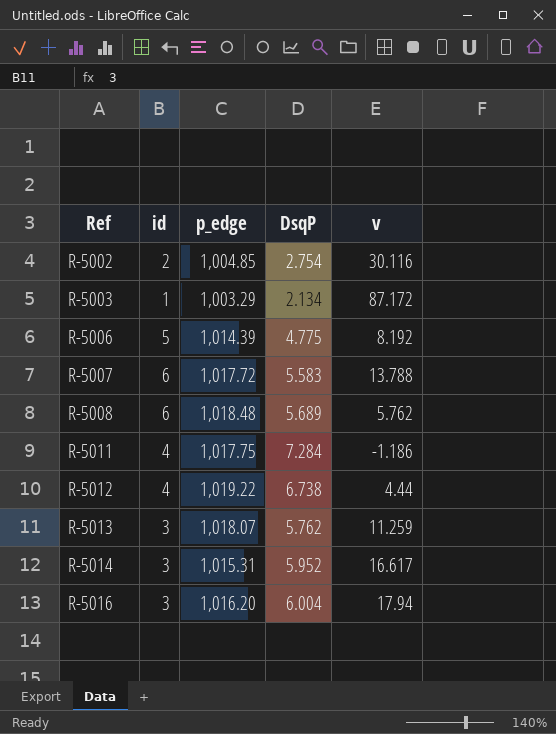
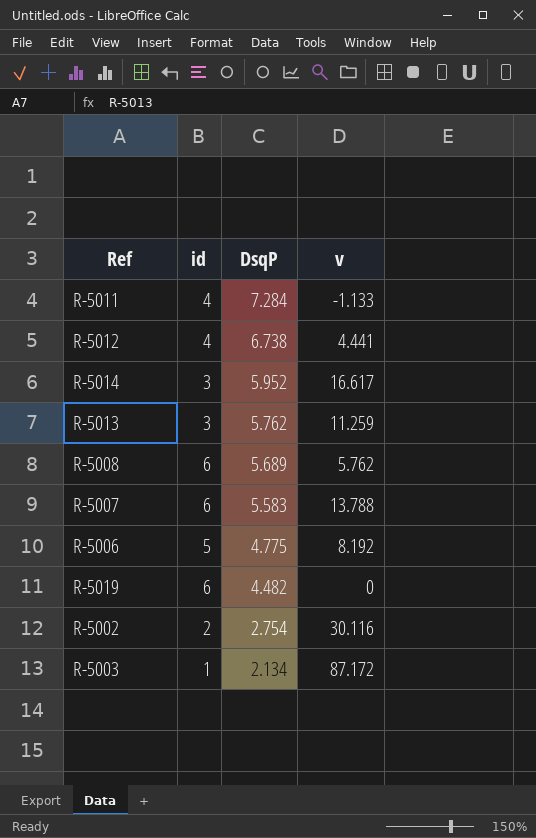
row order: Ref ascending -> DsqP descending
column p_edge | position: 3 -> none
row R-5016: 3 | 1,016.20 | 6.004 | 17.94 -> none
R-5011 | v: -1.186 -> -1.133
R-5012 | v: 4.44 -> 4.441
row R-5019: none -> 6 | 4.482 | 0

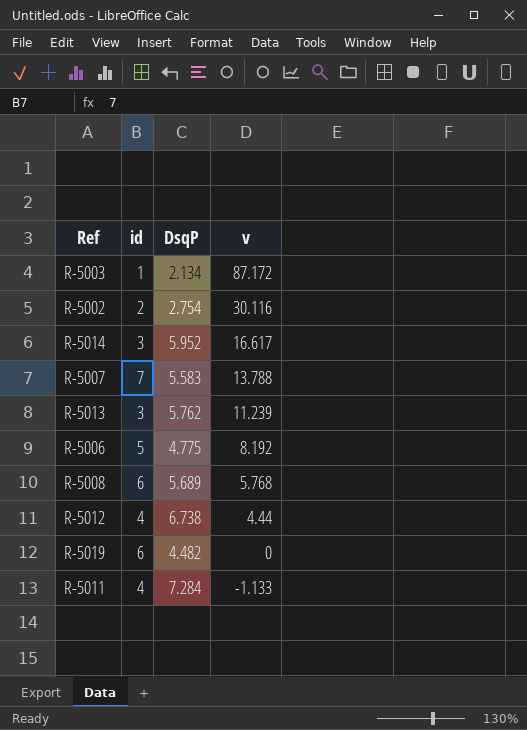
row order: DsqP descending -> v descending
R-5007 | id: 6 -> 7
R-5013 | v: 11.259 -> 11.239
R-5008 | v: 5.762 -> 5.768
R-5012 | v: 4.441 -> 4.44

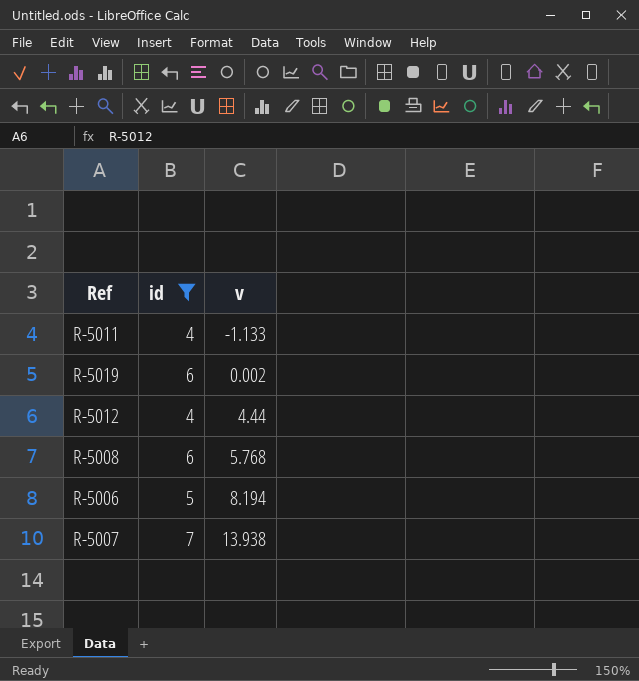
filter: none -> id >= 4
row order: v descending -> v ascending
column DsqP | position: 3 -> none
R-5019 | v: 0 -> 0.002
R-5006 | v: 8.192 -> 8.194
R-5007 | v: 13.788 -> 13.938

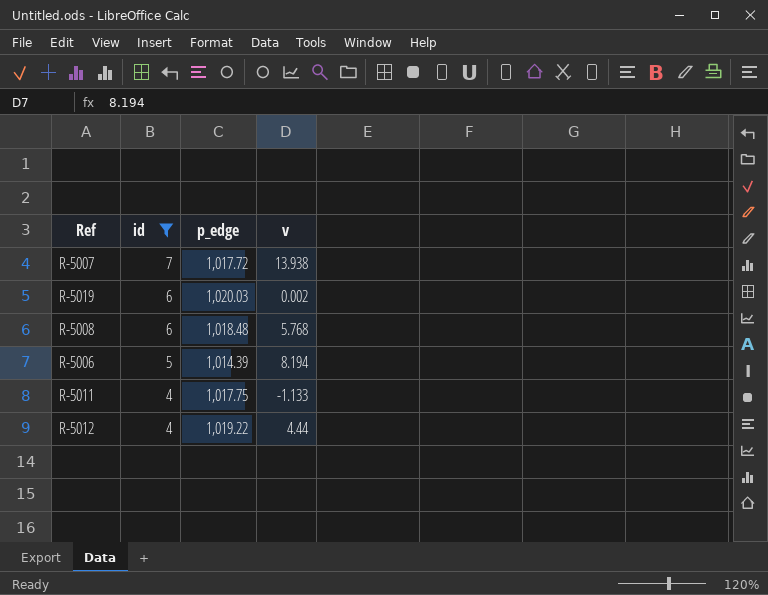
row order: v ascending -> id descending
column p_edge | position: none -> 3

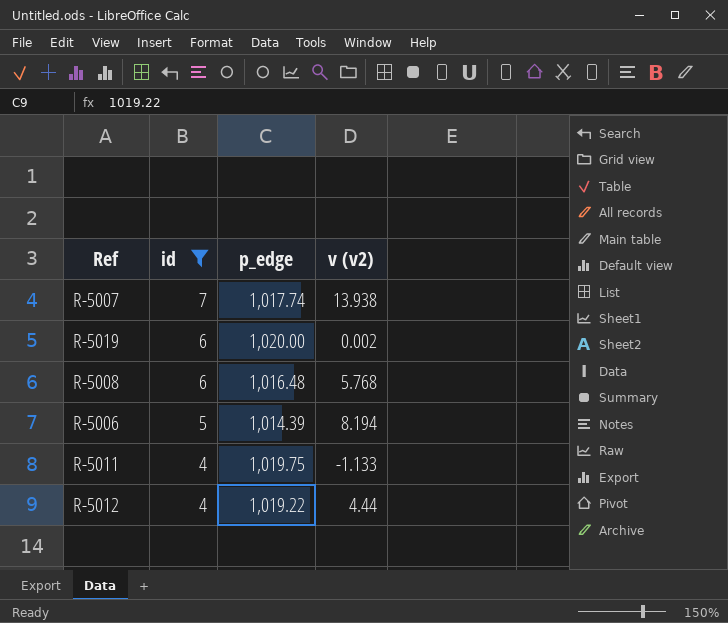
column name: v -> v (v2)
R-5007 | p_edge: 1,017.72 -> 1,017.74
R-5019 | p_edge: 1,020.03 -> 1,020.00
R-5008 | p_edge: 1,018.48 -> 1,016.48
R-5011 | p_edge: 1,017.75 -> 1,019.75

